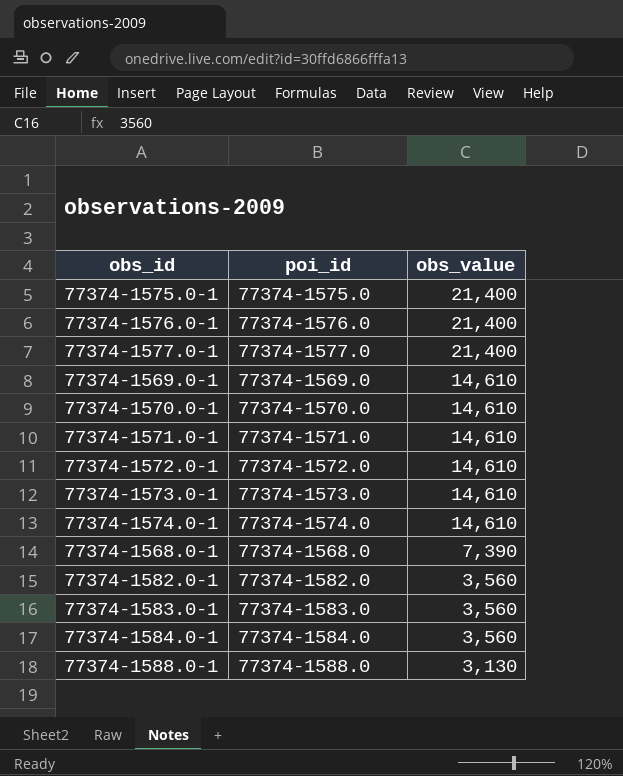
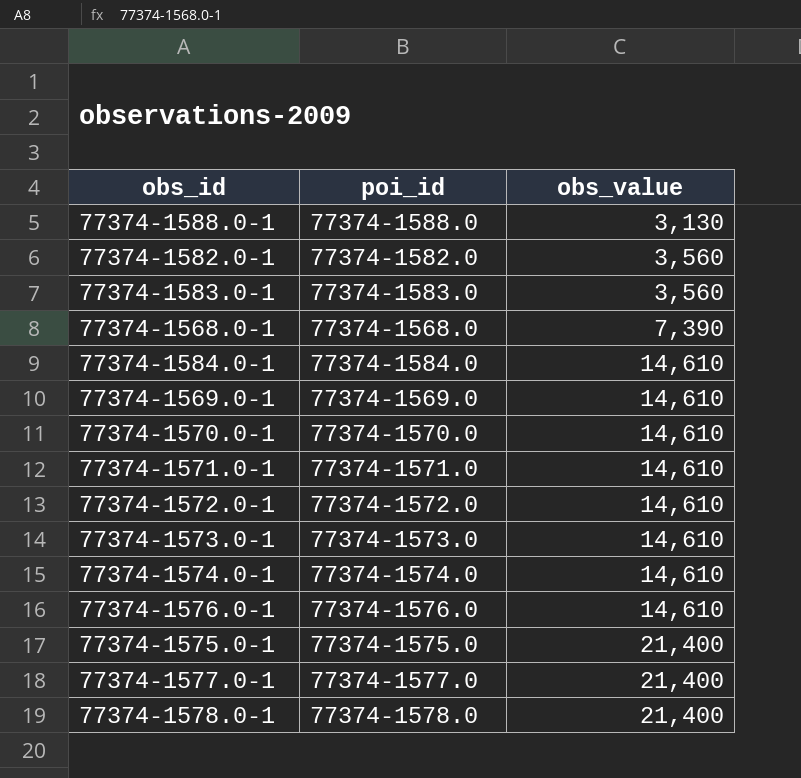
row order: obs_value descending -> obs_value ascending
77374-1584.0-1 | obs_value: 3,560 -> 14,610
77374-1576.0-1 | obs_value: 21,400 -> 14,610
row 77374-1578.0-1: none -> 77374-1578.0 | 21,400

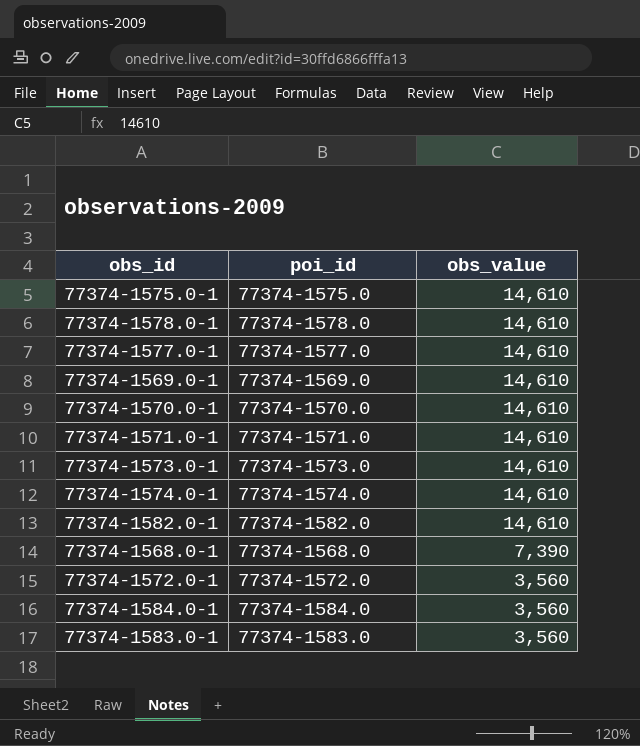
row order: obs_value ascending -> obs_value descending
row 77374-1588.0-1: 77374-1588.0 | 3,130 -> none
row 77374-1576.0-1: 77374-1576.0 | 14,610 -> none
77374-1575.0-1 | obs_value: 21,400 -> 14,610
77374-1578.0-1 | obs_value: 21,400 -> 14,610
77374-1577.0-1 | obs_value: 21,400 -> 14,610
77374-1582.0-1 | obs_value: 3,560 -> 14,610
77374-1572.0-1 | obs_value: 14,610 -> 3,560
77374-1584.0-1 | obs_value: 14,610 -> 3,560

